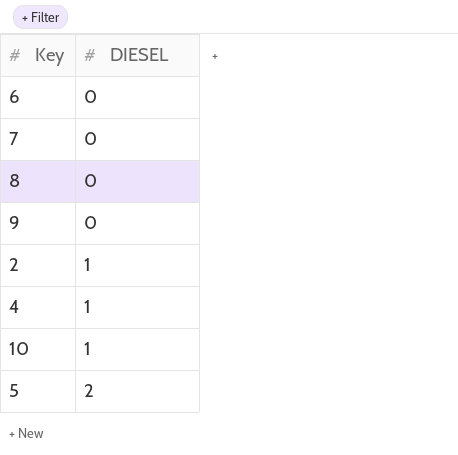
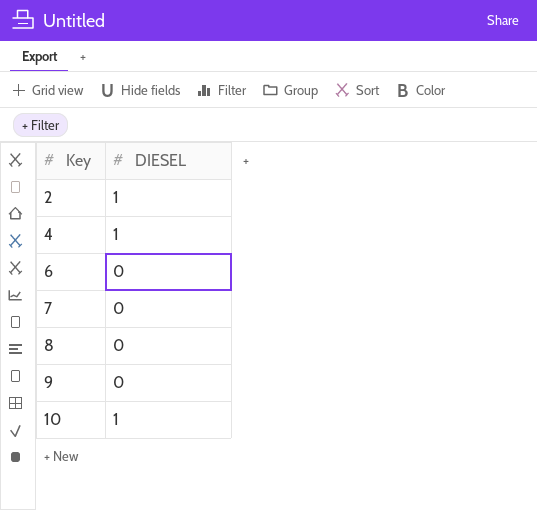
row order: DIESEL ascending -> Key ascending
row 5: 2 -> none

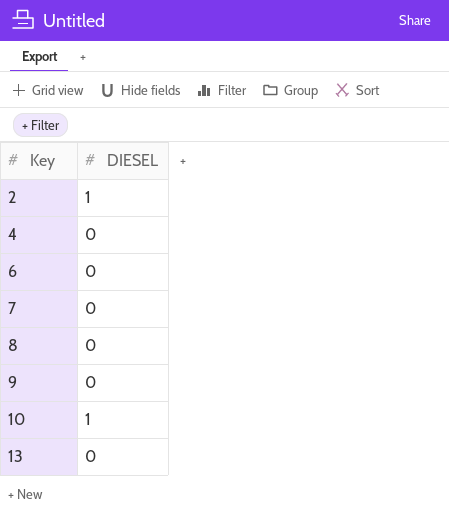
4 | DIESEL: 1 -> 0
row 13: none -> 0

